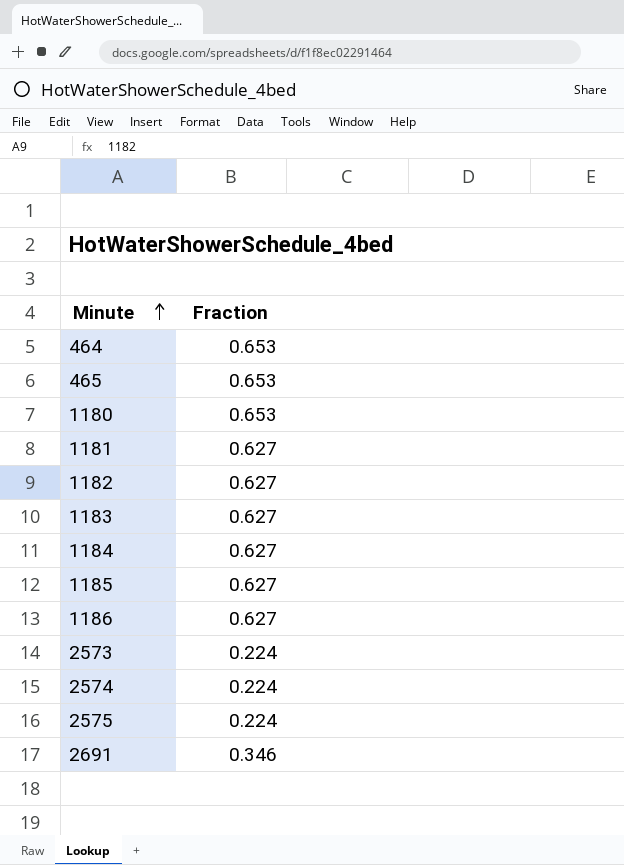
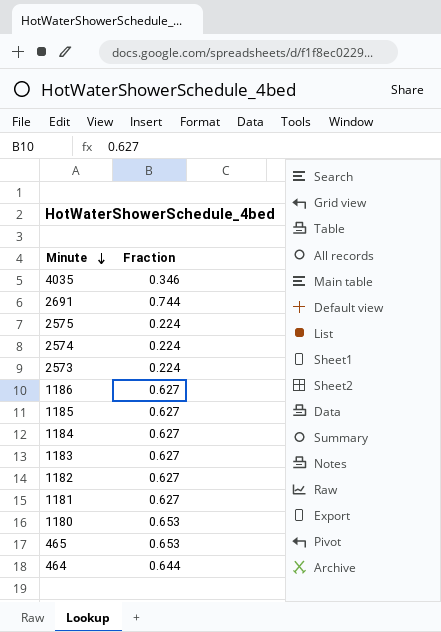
row order: Minute ascending -> Minute descending
row 4035: none -> 0.346
2691 | Fraction: 0.346 -> 0.744
464 | Fraction: 0.653 -> 0.644

